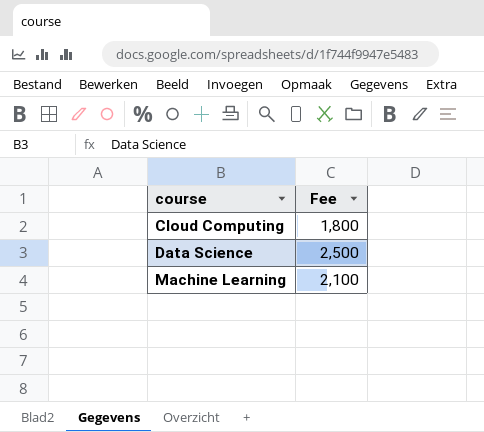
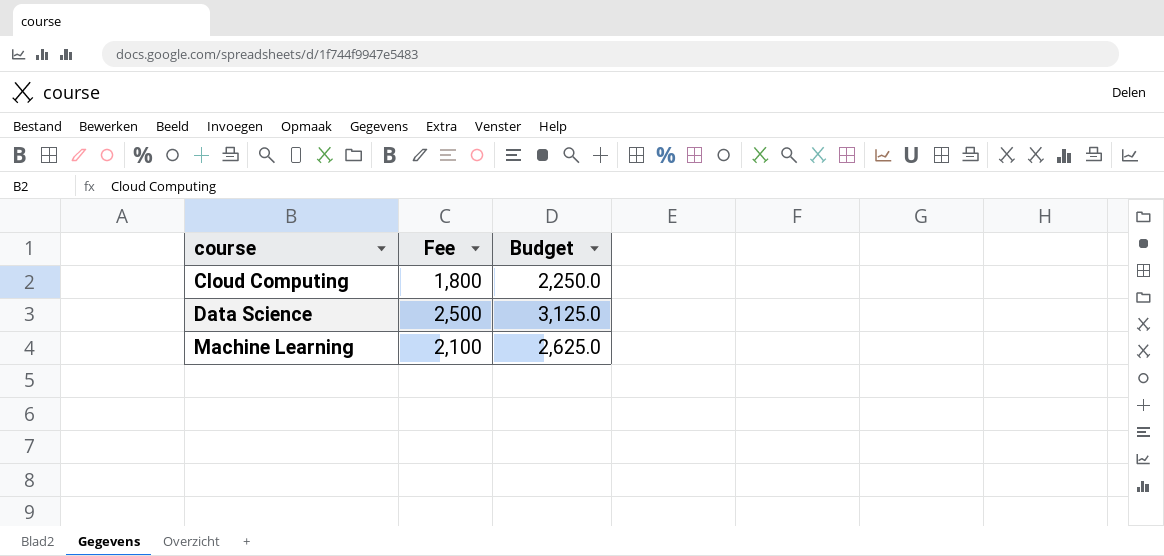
column Budget | formula: none -> [Fee] * 1.25

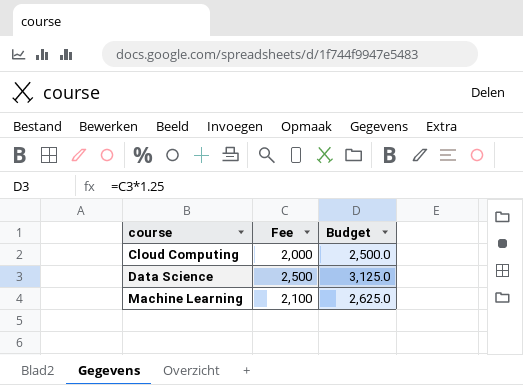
Cloud Computing | Fee: 1,800 -> 2,000
Cloud Computing | Budget: 2,250.0 -> 2,500.0

